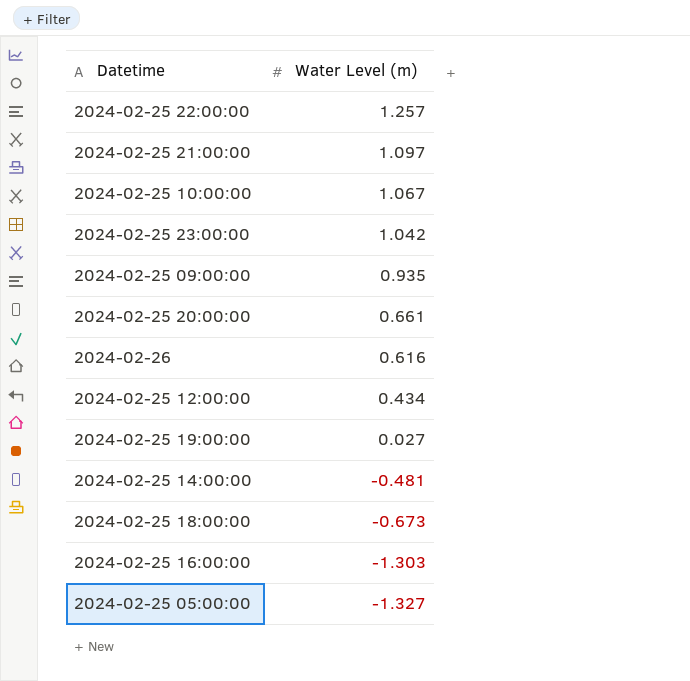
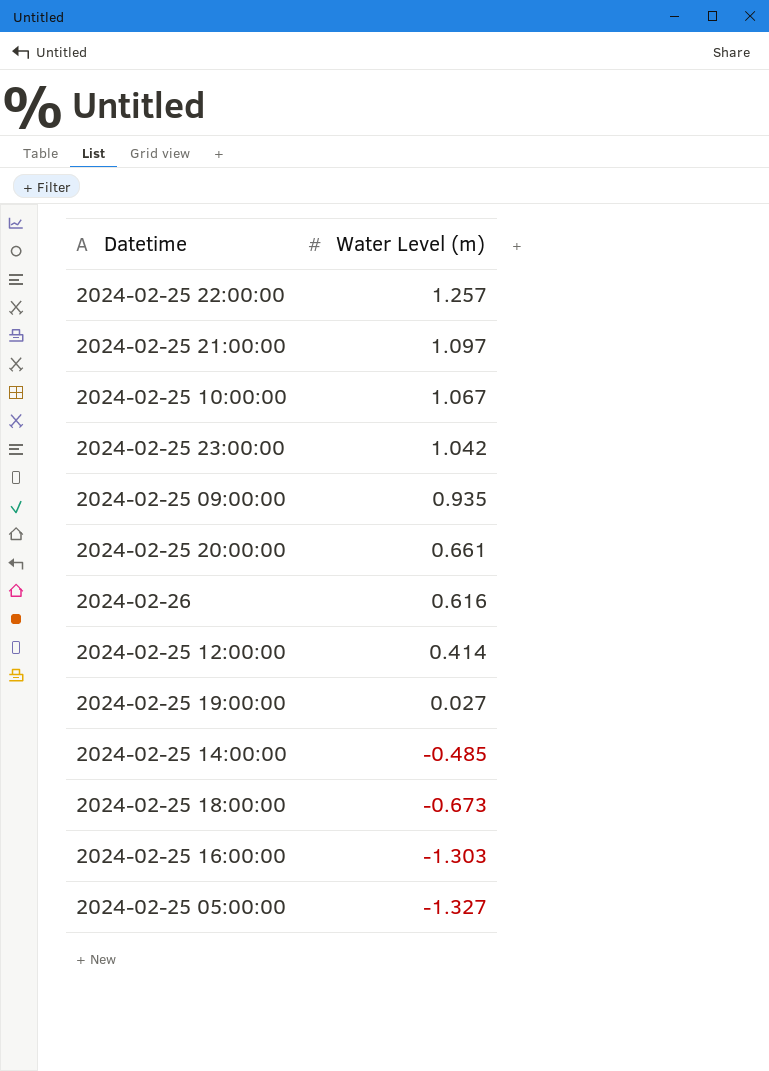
2024-02-25 12:00:00 | Water Level (m): 0.434 -> 0.414
2024-02-25 14:00:00 | Water Level (m): -0.481 -> -0.485

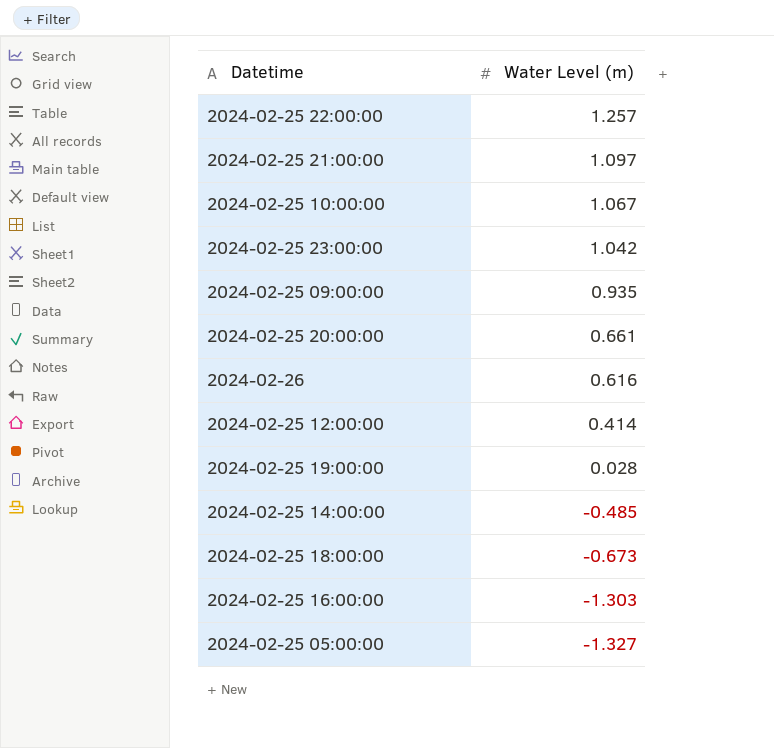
2024-02-25 19:00:00 | Water Level (m): 0.027 -> 0.028

